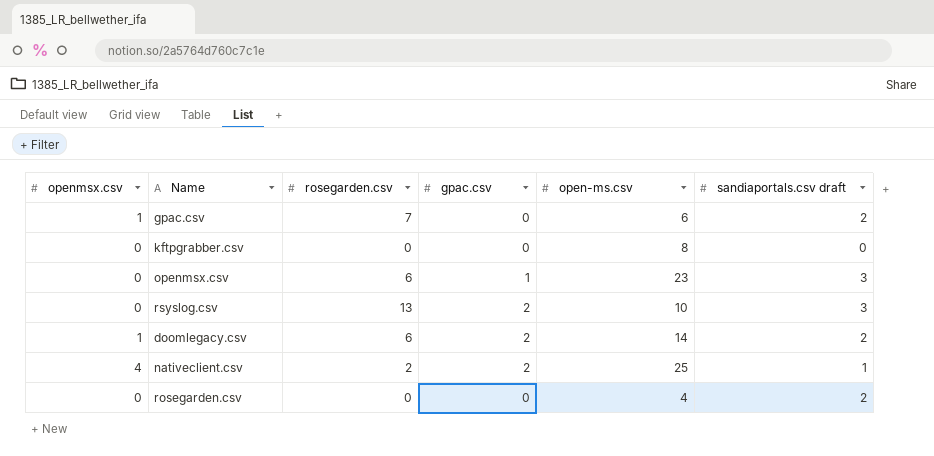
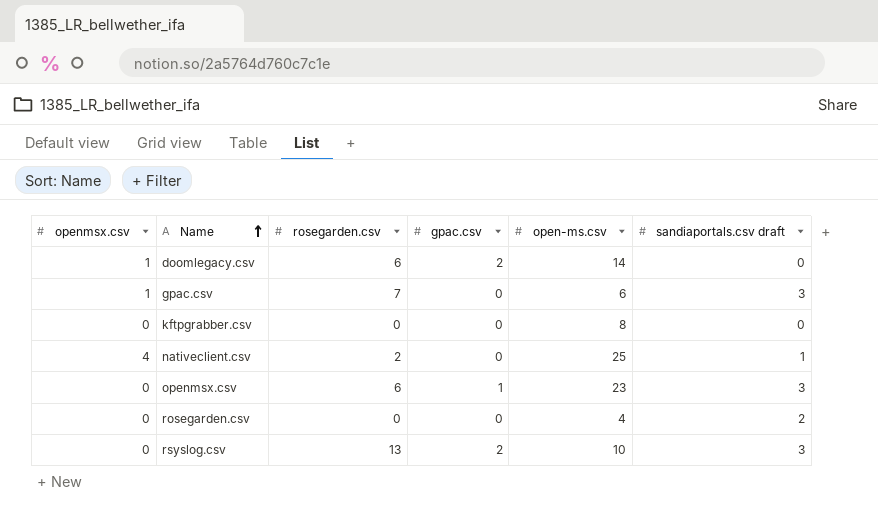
row order: none -> Name ascending
doomlegacy.csv | sandiaportals.csv draft: 2 -> 0
gpac.csv | sandiaportals.csv draft: 2 -> 3
nativeclient.csv | gpac.csv: 2 -> 0

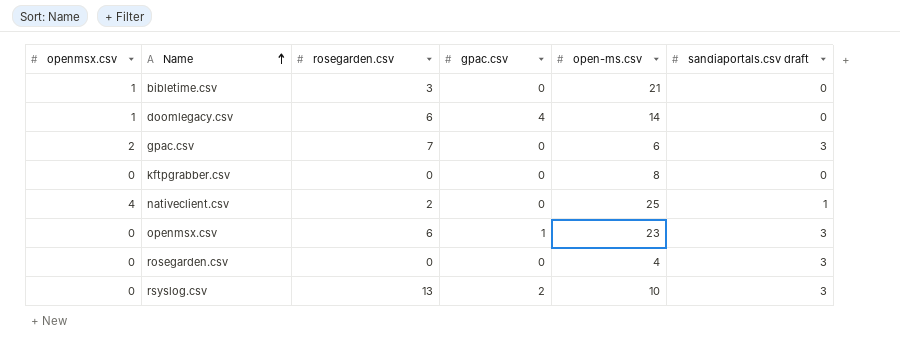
row bibletime.csv: none -> 1 | 3 | 0 | 21 | 0
doomlegacy.csv | gpac.csv: 2 -> 4
gpac.csv | openmsx.csv: 1 -> 2
rosegarden.csv | sandiaportals.csv draft: 2 -> 3

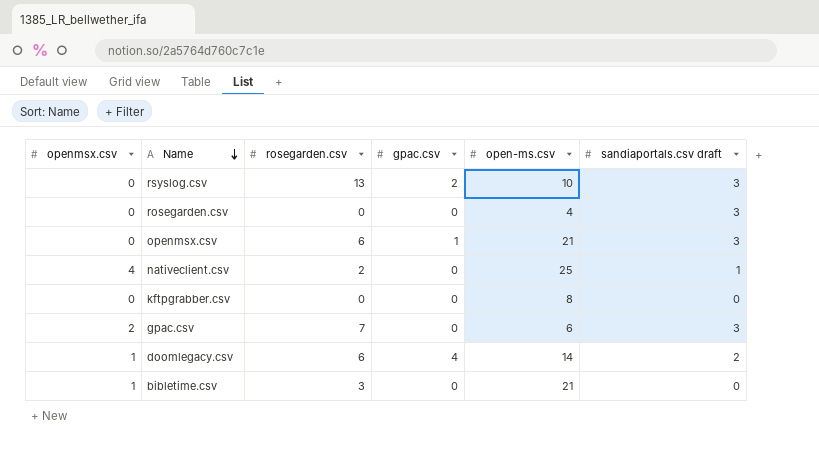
row order: Name ascending -> Name descending
openmsx.csv | open-ms.csv: 23 -> 21
doomlegacy.csv | sandiaportals.csv draft: 0 -> 2

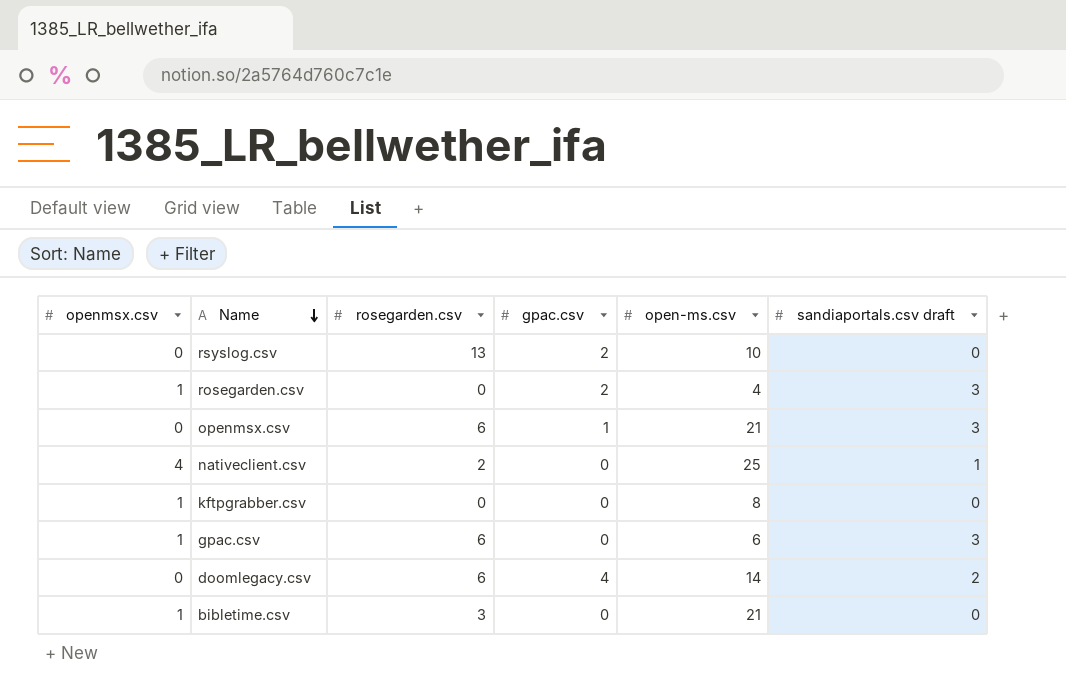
rsyslog.csv | sandiaportals.csv draft: 3 -> 0
rosegarden.csv | openmsx.csv: 0 -> 1
rosegarden.csv | gpac.csv: 0 -> 2
kftpgrabber.csv | openmsx.csv: 0 -> 1
gpac.csv | openmsx.csv: 2 -> 1
gpac.csv | rosegarden.csv: 7 -> 6
doomlegacy.csv | openmsx.csv: 1 -> 0

